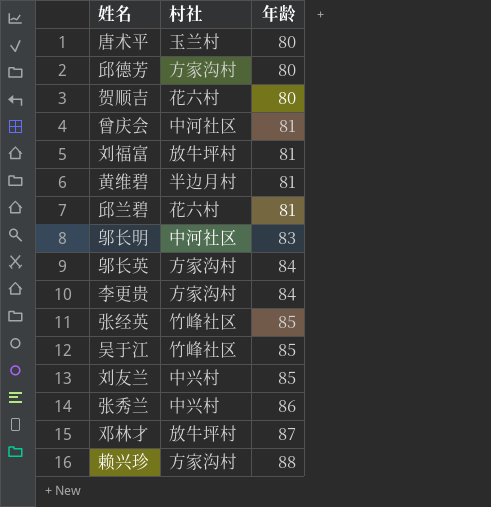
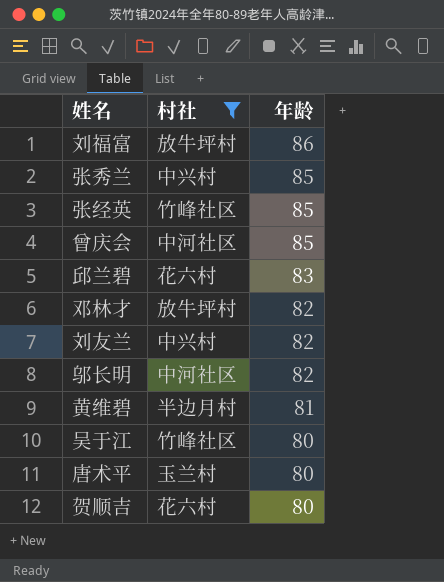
filter: none -> 村社 != 方家沟村
row order: 年龄 ascending -> 年龄 descending
刘福富 | 年龄: 81 -> 86
张秀兰 | 年龄: 86 -> 85
曾庆会 | 年龄: 81 -> 85
邱兰碧 | 年龄: 81 -> 83
邓林才 | 年龄: 87 -> 82
刘友兰 | 年龄: 85 -> 82
邬长明 | 年龄: 83 -> 82
吴于江 | 年龄: 85 -> 80

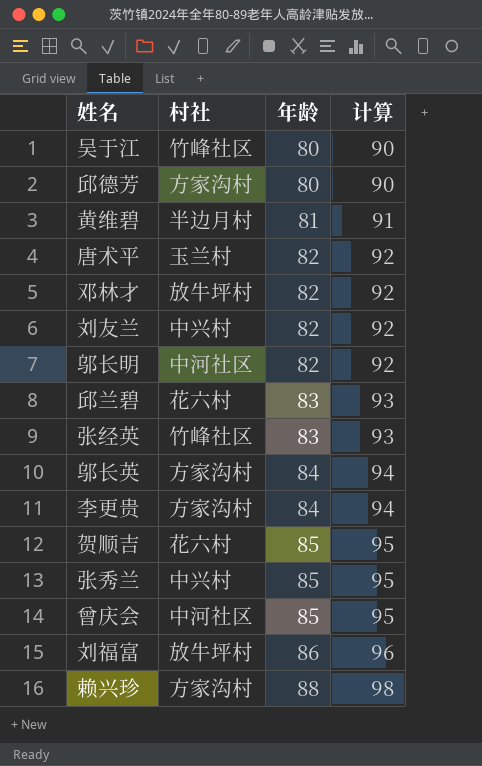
filter: 村社 != 方家沟村 -> none
row order: 年龄 descending -> 年龄 ascending
column 计算 | formula: none -> [年龄] + 10
唐术平 | 年龄: 80 -> 82
张经英 | 年龄: 85 -> 83
贺顺吉 | 年龄: 80 -> 85

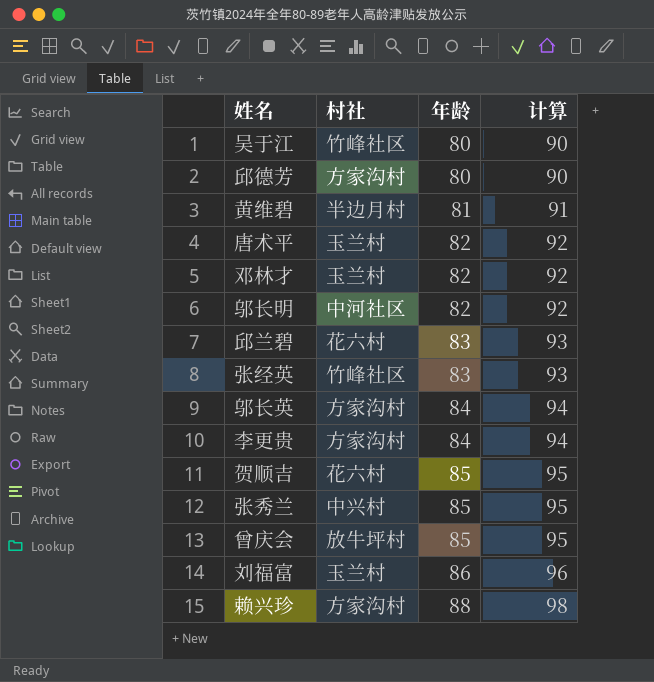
row 刘友兰: 中兴村 | 82 | 92 -> none
邓林才 | 村社: 放牛坪村 -> 玉兰村
曾庆会 | 村社: 中河社区 -> 放牛坪村
刘福富 | 村社: 放牛坪村 -> 玉兰村

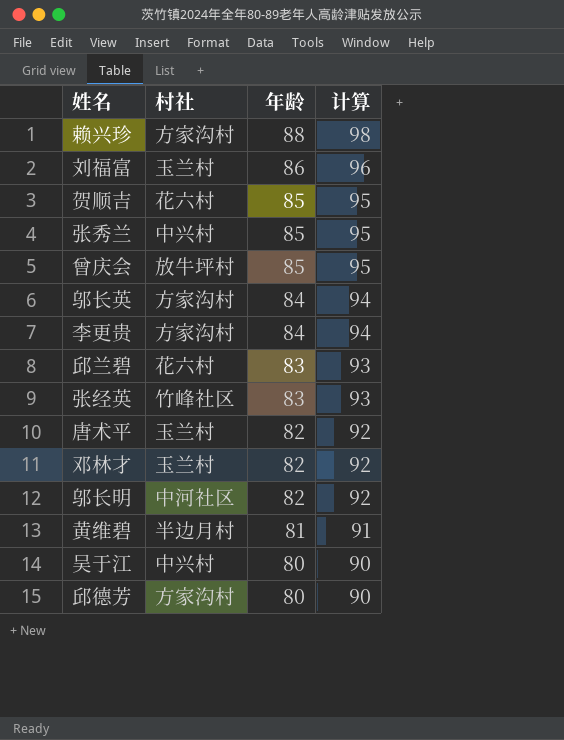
row order: 年龄 ascending -> 年龄 descending
吴于江 | 村社: 竹峰社区 -> 中兴村

